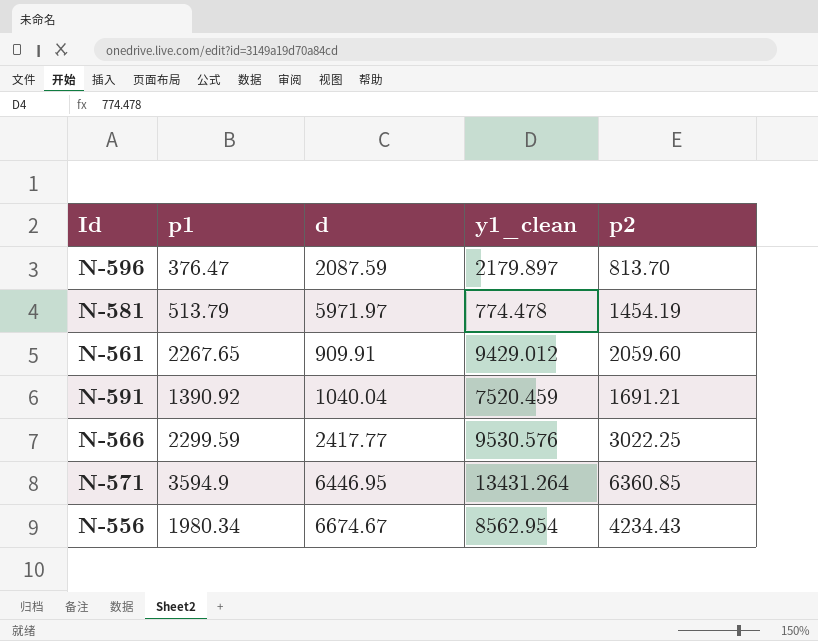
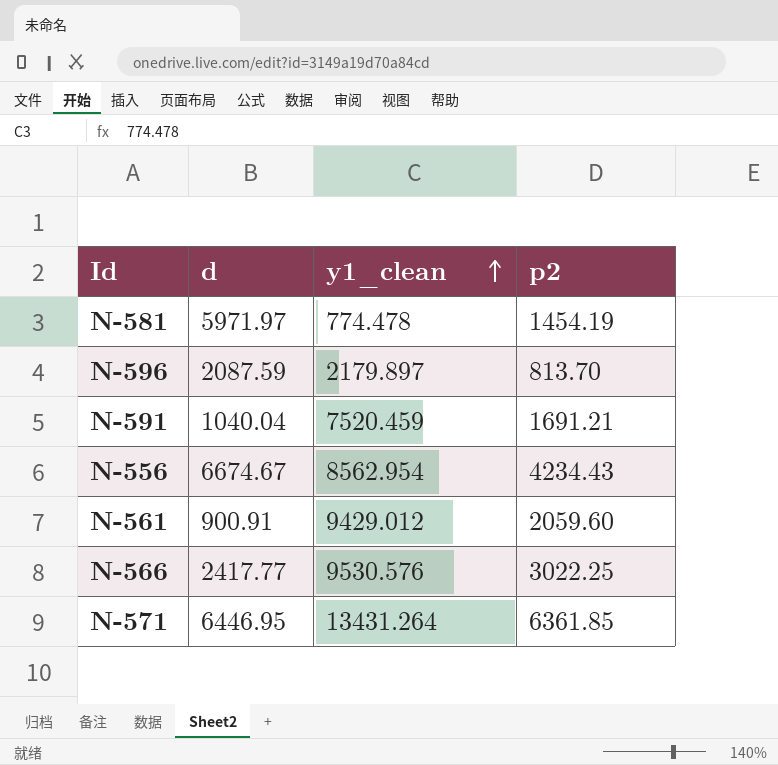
row order: none -> y1_clean ascending
column p1 | position: 2 -> none
N-561 | d: 909.91 -> 900.91
N-571 | p2: 6360.85 -> 6361.85

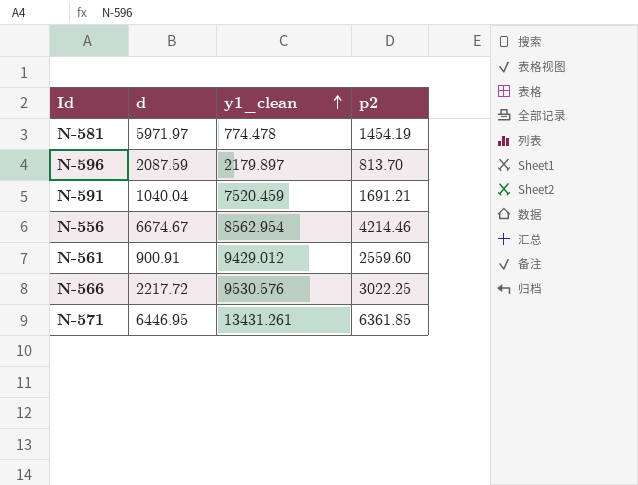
N-556 | p2: 4234.43 -> 4214.46
N-561 | p2: 2059.60 -> 2559.60
N-566 | d: 2417.77 -> 2217.72
N-571 | y1_clean: 13431.264 -> 13431.261

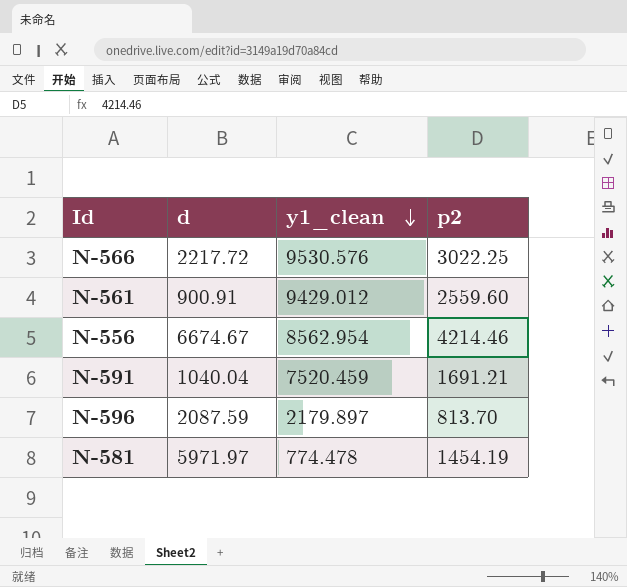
row order: y1_clean ascending -> y1_clean descending
row N-571: 6446.95 | 13431.261 | 6361.85 -> none

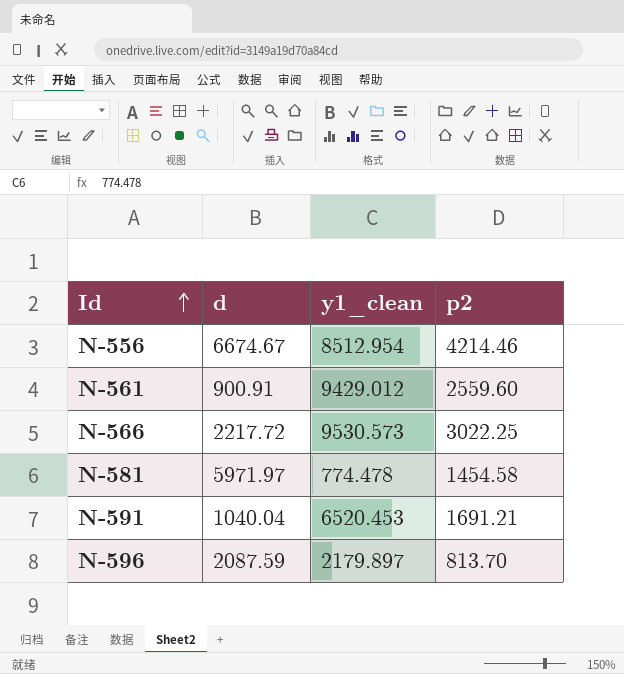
row order: y1_clean descending -> Id ascending
N-556 | y1_clean: 8562.954 -> 8512.954
N-566 | y1_clean: 9530.576 -> 9530.573
N-581 | p2: 1454.19 -> 1454.58
N-591 | y1_clean: 7520.459 -> 6520.453

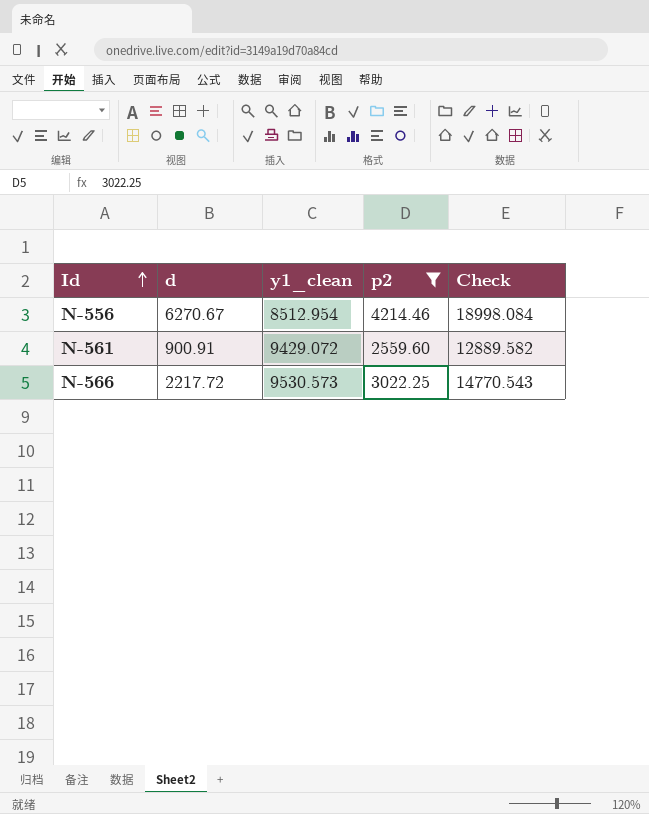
filter: none -> p2 >= 2559.60
column Check | formula: none -> [d] + [y1_clean] + [p2]
N-556 | d: 6674.67 -> 6270.67
N-561 | y1_clean: 9429.012 -> 9429.072

